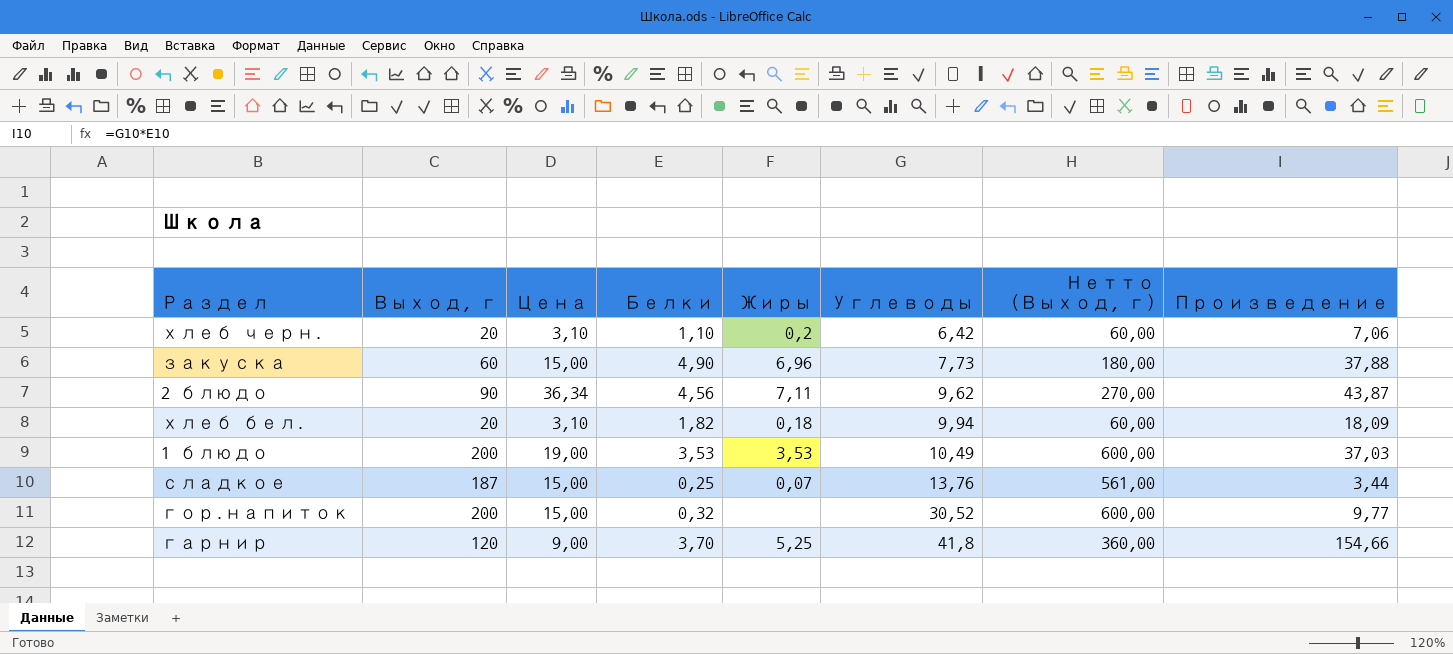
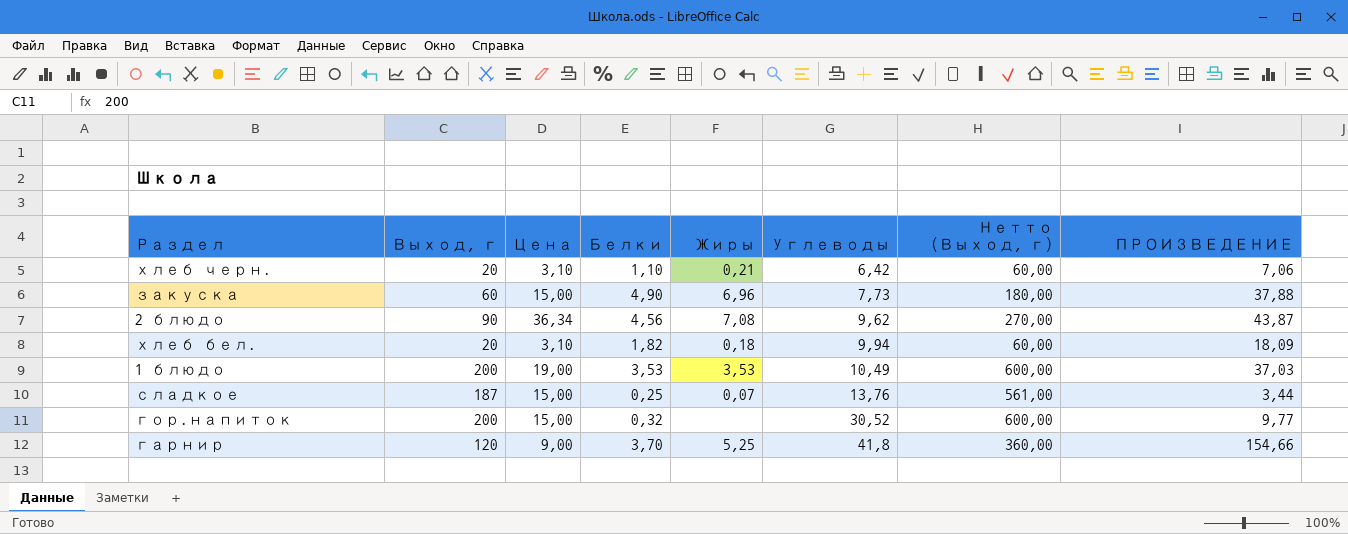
column name: Произведение -> ПРОИЗВЕДЕНИЕ
хлеб черн. | Жиры: 0,2 -> 0,21
2 блюдо | Жиры: 7,11 -> 7,08

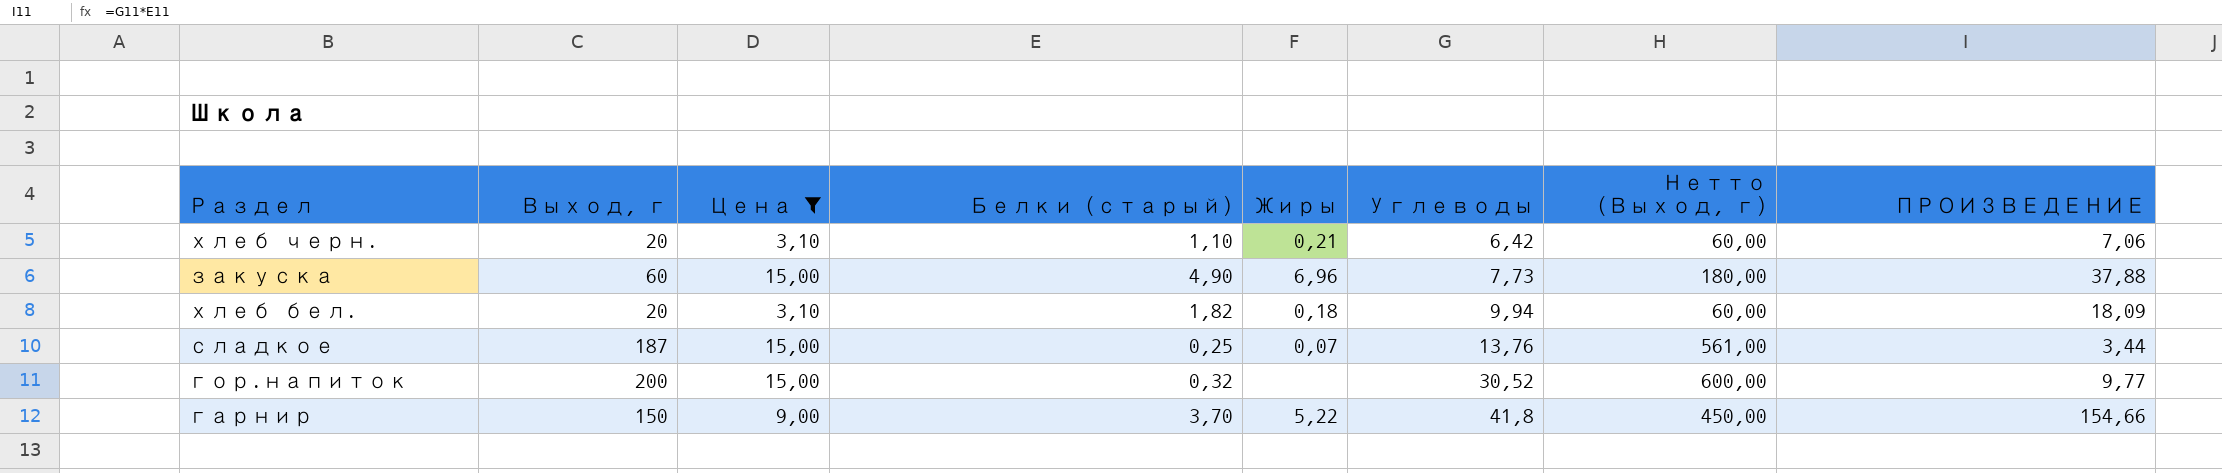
filter: none -> Цена <= 15,00
column name: Белки -> Белки (старый)
гарнир | Выход, г: 120 -> 150
гарнир | Жиры: 5,25 -> 5,22
гарнир | Нетто (Выход, г): 360,00 -> 450,00

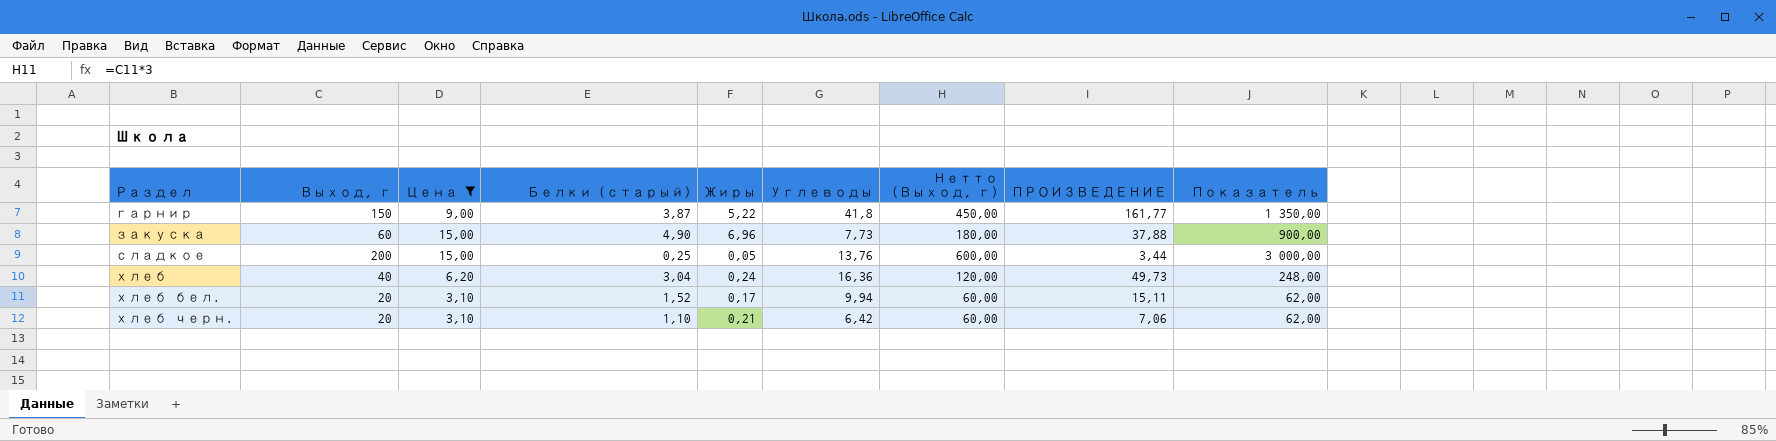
row order: Углеводы ascending -> Раздел ascending
column Показатель | formula: none -> [Выход, г] * [Цена]
row гор.напиток: 200 | 15,00 | 0,32 | none | 30,52 | 600,00 | 9,77 -> none
гарнир | Белки (старый): 3,70 -> 3,87
гарнир | ПРОИЗВЕДЕНИЕ: 154,66 -> 161,77
сладкое | Выход, г: 187 -> 200
сладкое | Жиры: 0,07 -> 0,05
сладкое | Нетто (Выход, г): 561,00 -> 600,00
row хлеб: none -> 40 | 6,20 | 3,04 | 0,24 | 16,36 | 120,00 | 49,73 | 248,00
хлеб бел. | Белки (старый): 1,82 -> 1,52
хлеб бел. | Жиры: 0,18 -> 0,17
хлеб бел. | ПРОИЗВЕДЕНИЕ: 18,09 -> 15,11

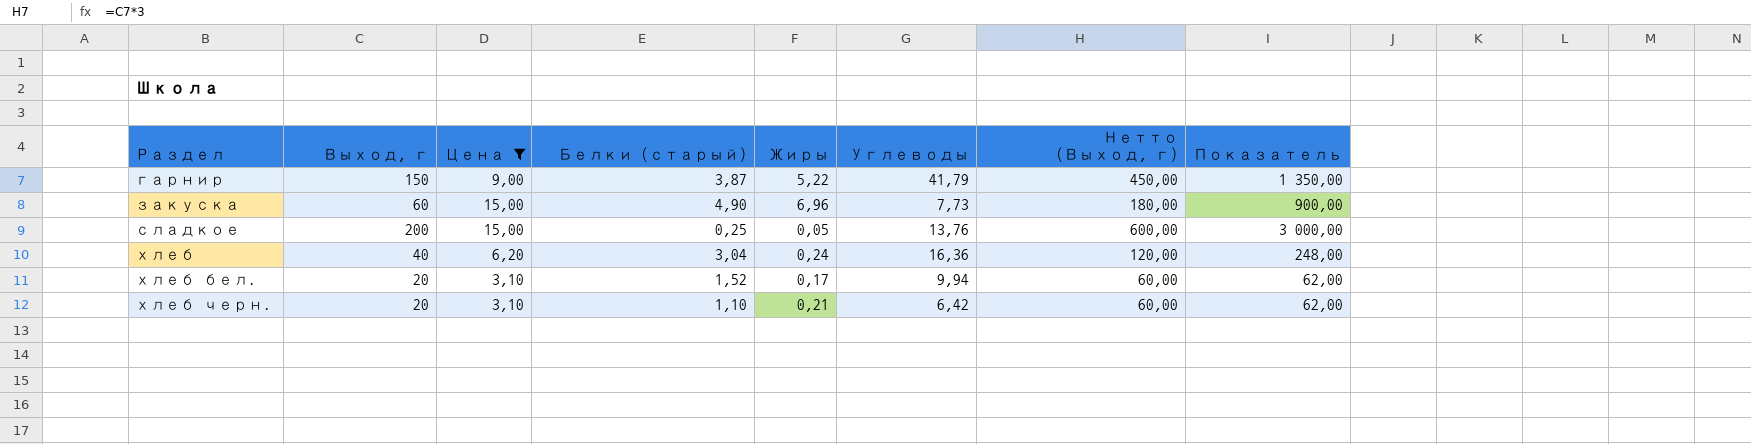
column ПРОИЗВЕДЕНИЕ | formula: [Белки (старый)] * [Углеводы] -> none
гарнир | Углеводы: 41,8 -> 41,79

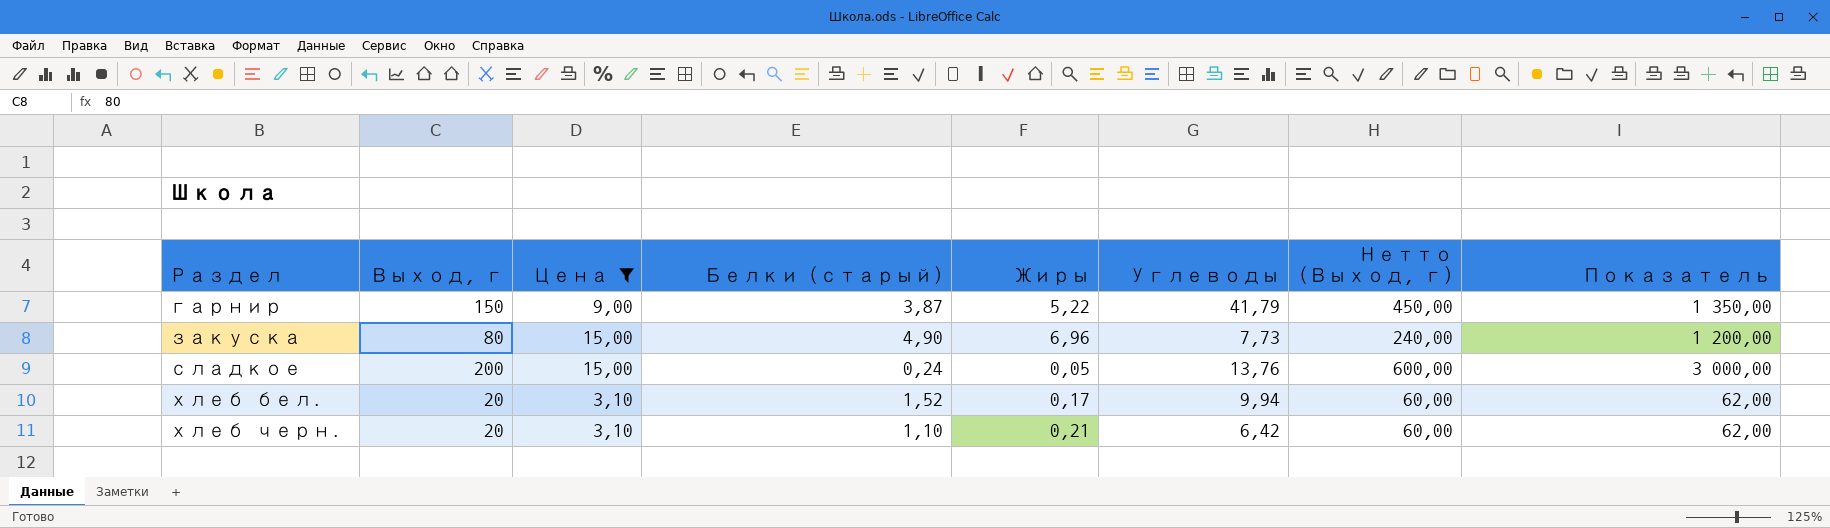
row хлеб: 40 | 6,20 | 3,04 | 0,24 | 16,36 | 120,00 | 248,00 -> none
закуска | Выход, г: 60 -> 80
закуска | Нетто (Выход, г): 180,00 -> 240,00
закуска | Показатель: 900,00 -> 1 200,00
сладкое | Белки (старый): 0,25 -> 0,24

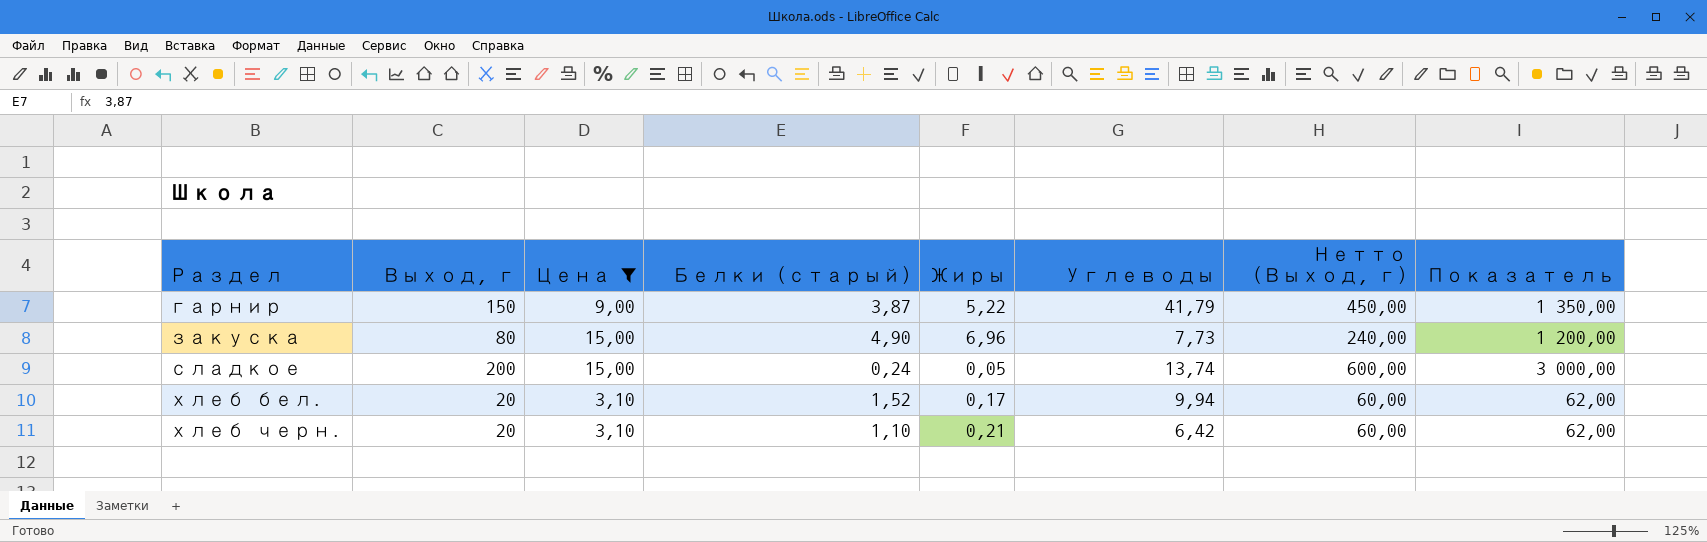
сладкое | Углеводы: 13,76 -> 13,74

